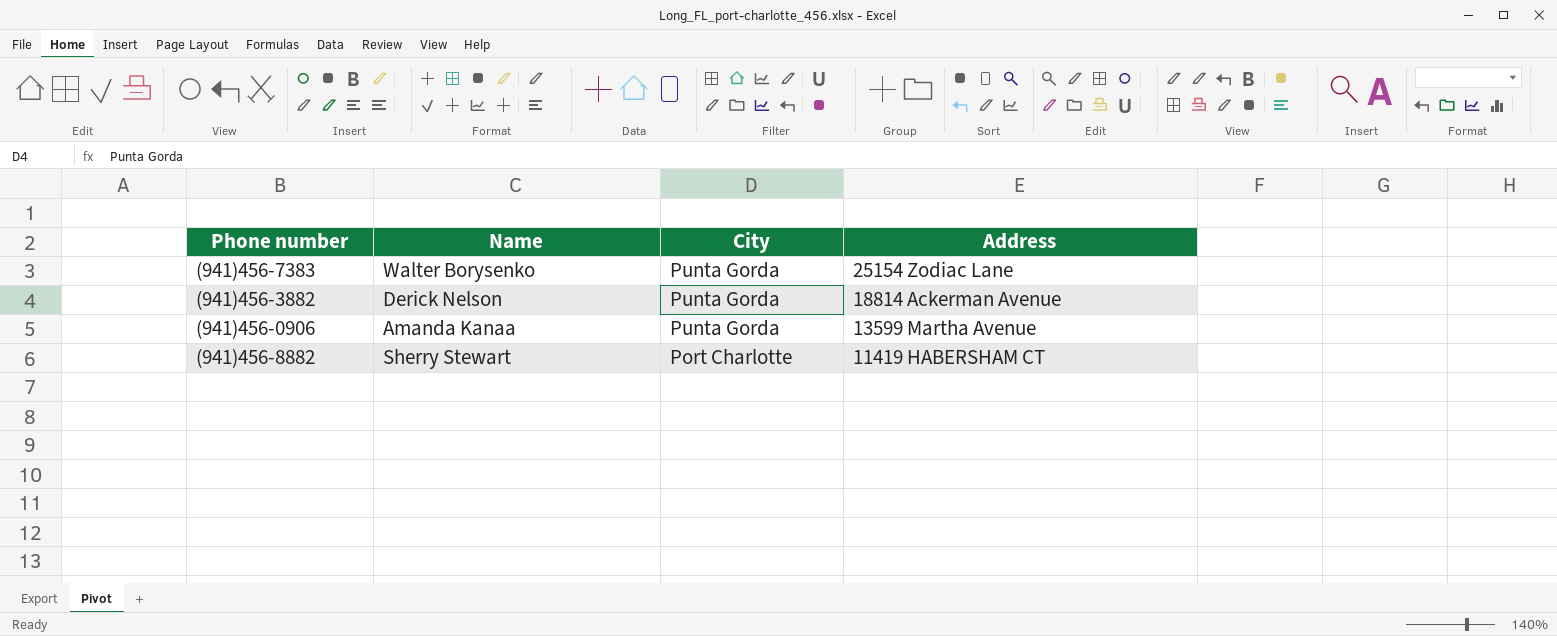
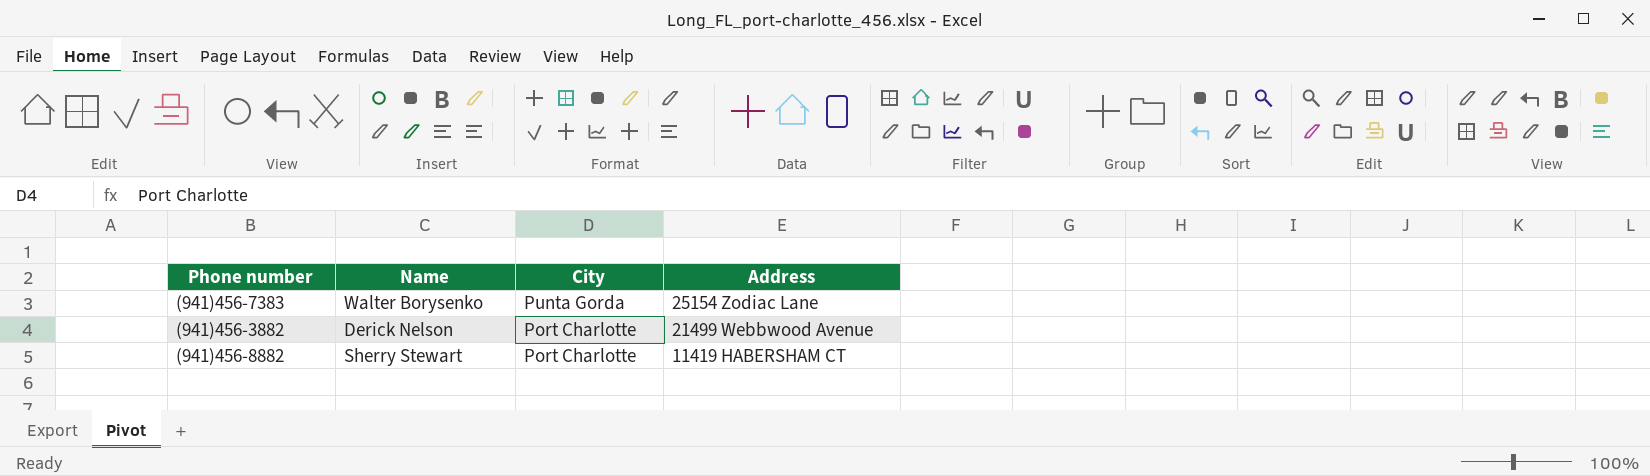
row (941)456-0906: Amanda Kanaa | Punta Gorda | 13599 Martha Avenue -> none
(941)456-3882 | City: Punta Gorda -> Port Charlotte
(941)456-3882 | Address: 18814 Ackerman Avenue -> 21499 Webbwood Avenue

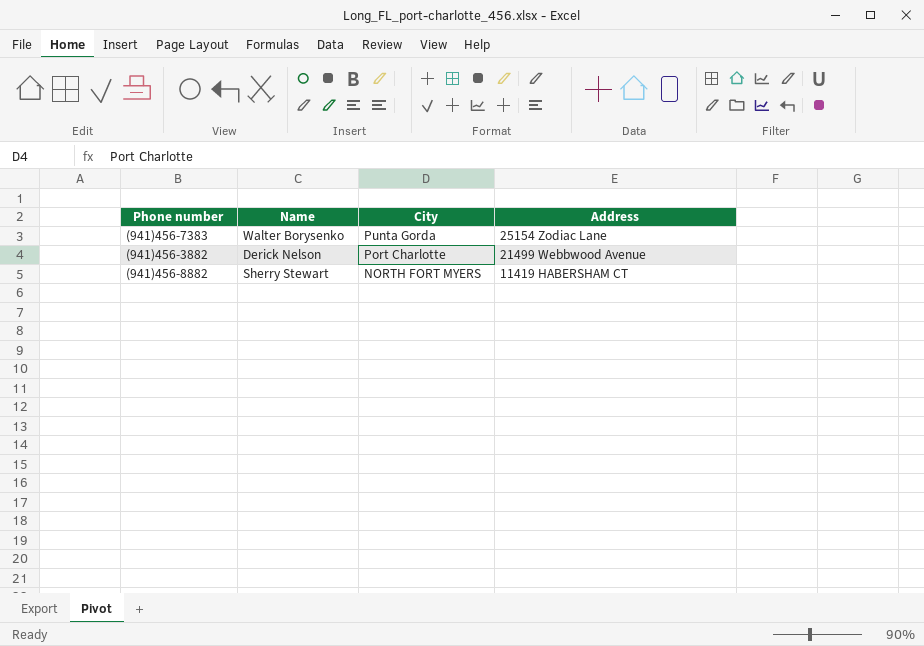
(941)456-8882 | City: Port Charlotte -> NORTH FORT MYERS

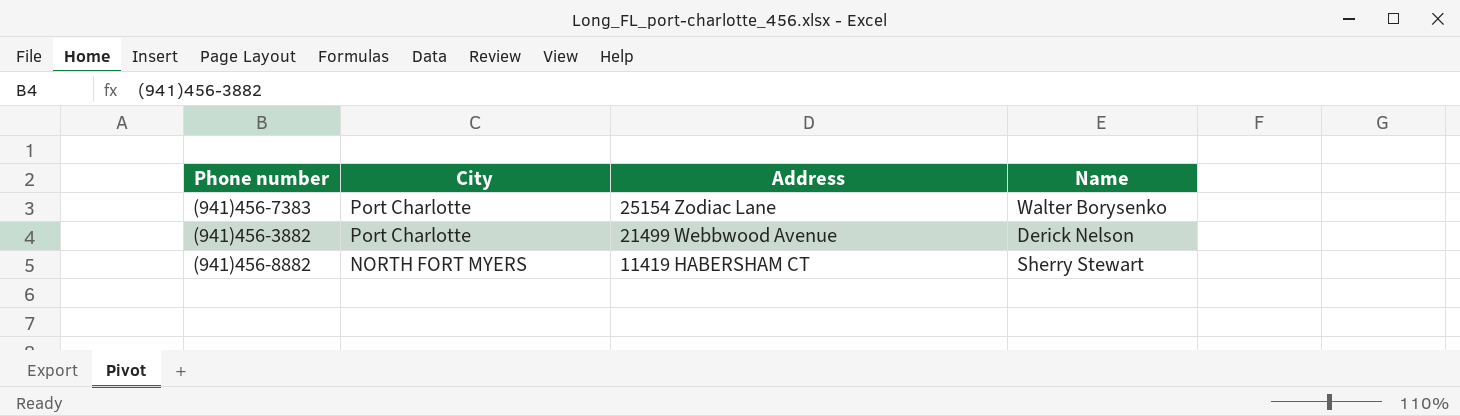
column Name | position: 2 -> 4
(941)456-7383 | City: Punta Gorda -> Port Charlotte

